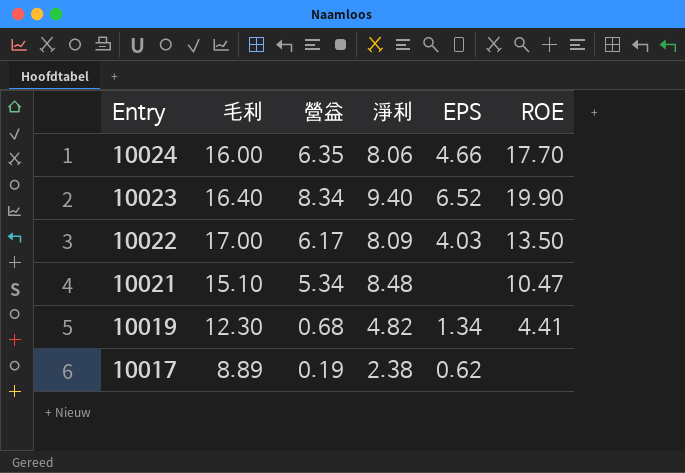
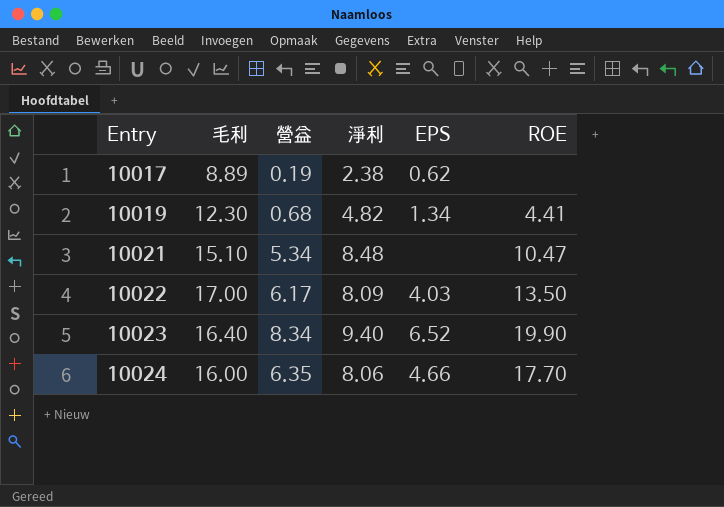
row order: Entry descending -> Entry ascending

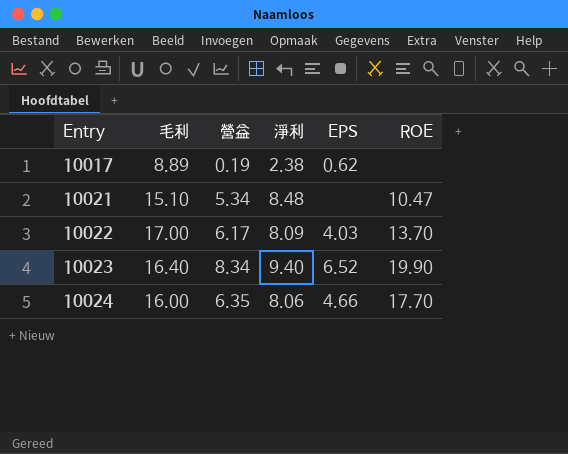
row 10019: 12.30 | 0.68 | 4.82 | 1.34 | 4.41 -> none
10022 | ROE: 13.50 -> 13.70

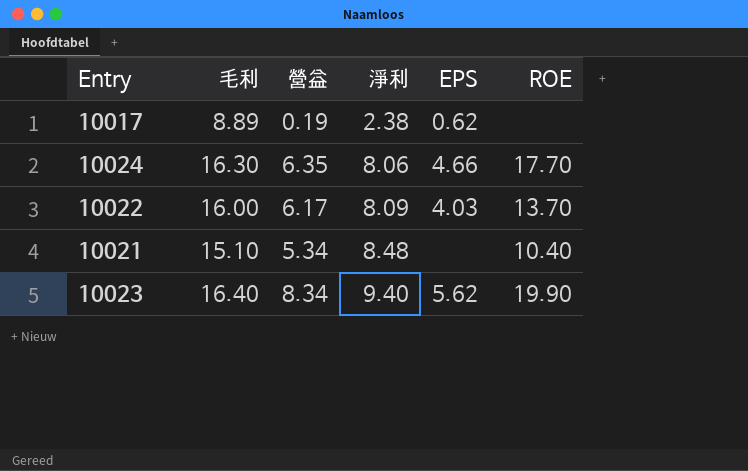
row order: Entry ascending -> 淨利 ascending
10024 | 毛利: 16.00 -> 16.30
10022 | 毛利: 17.00 -> 16.00
10021 | ROE: 10.47 -> 10.40
10023 | EPS: 6.52 -> 5.62

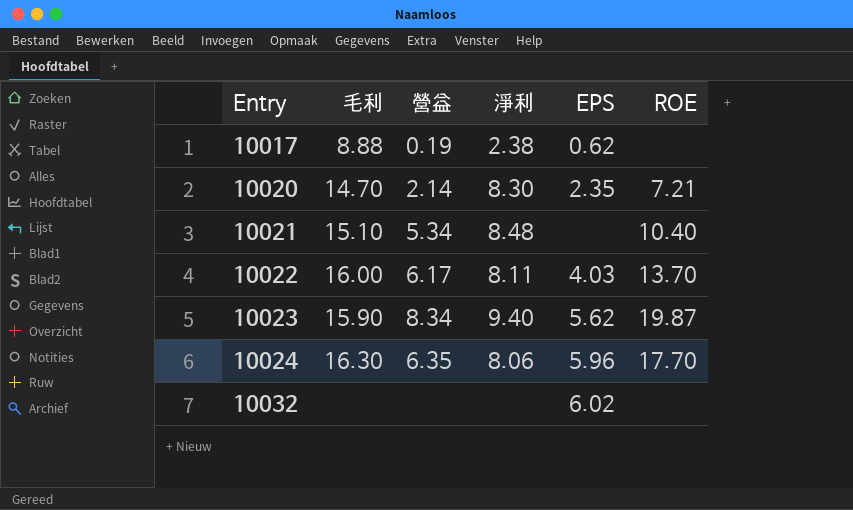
row order: 淨利 ascending -> Entry ascending
10017 | 毛利: 8.89 -> 8.88
row 10020: none -> 14.70 | 2.14 | 8.30 | 2.35 | 7.21
10022 | 淨利: 8.09 -> 8.11
10023 | 毛利: 16.40 -> 15.90
10023 | ROE: 19.90 -> 19.87
10024 | EPS: 4.66 -> 5.96
row 10032: none -> none | none | none | 6.02 | none

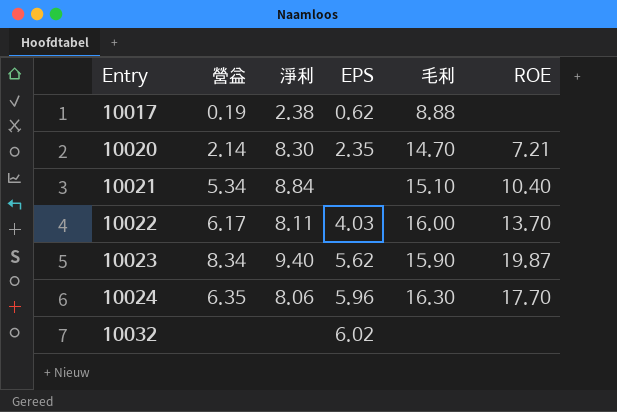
column 毛利 | position: 2 -> 5
10021 | 淨利: 8.48 -> 8.84

